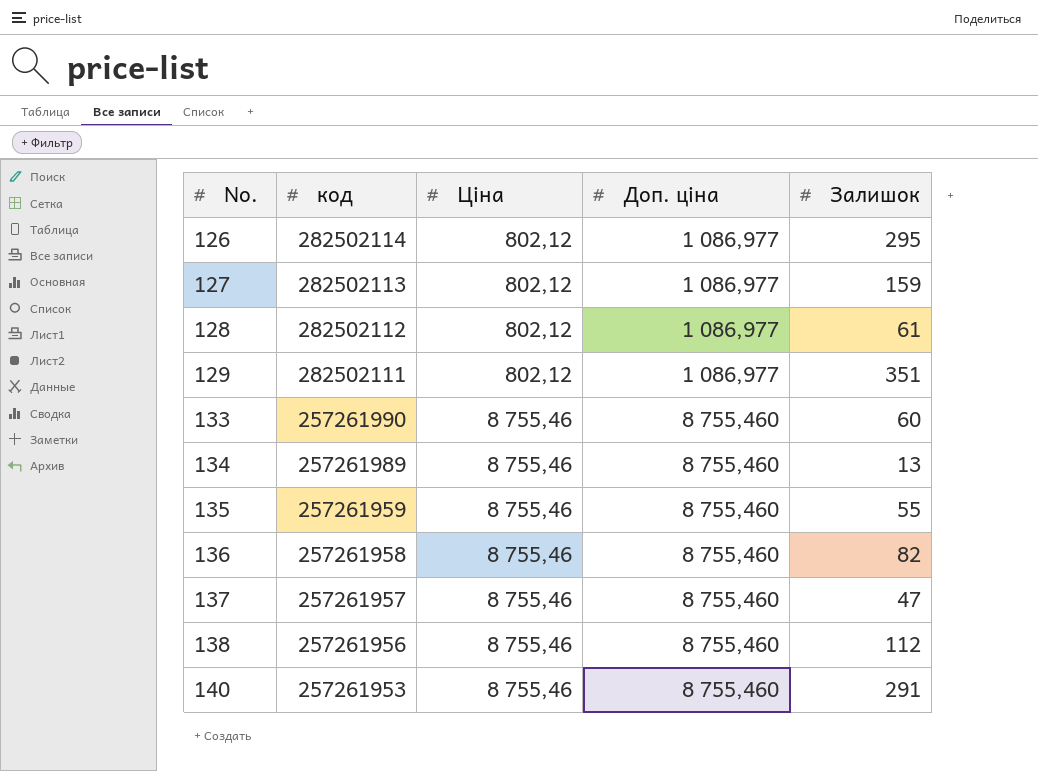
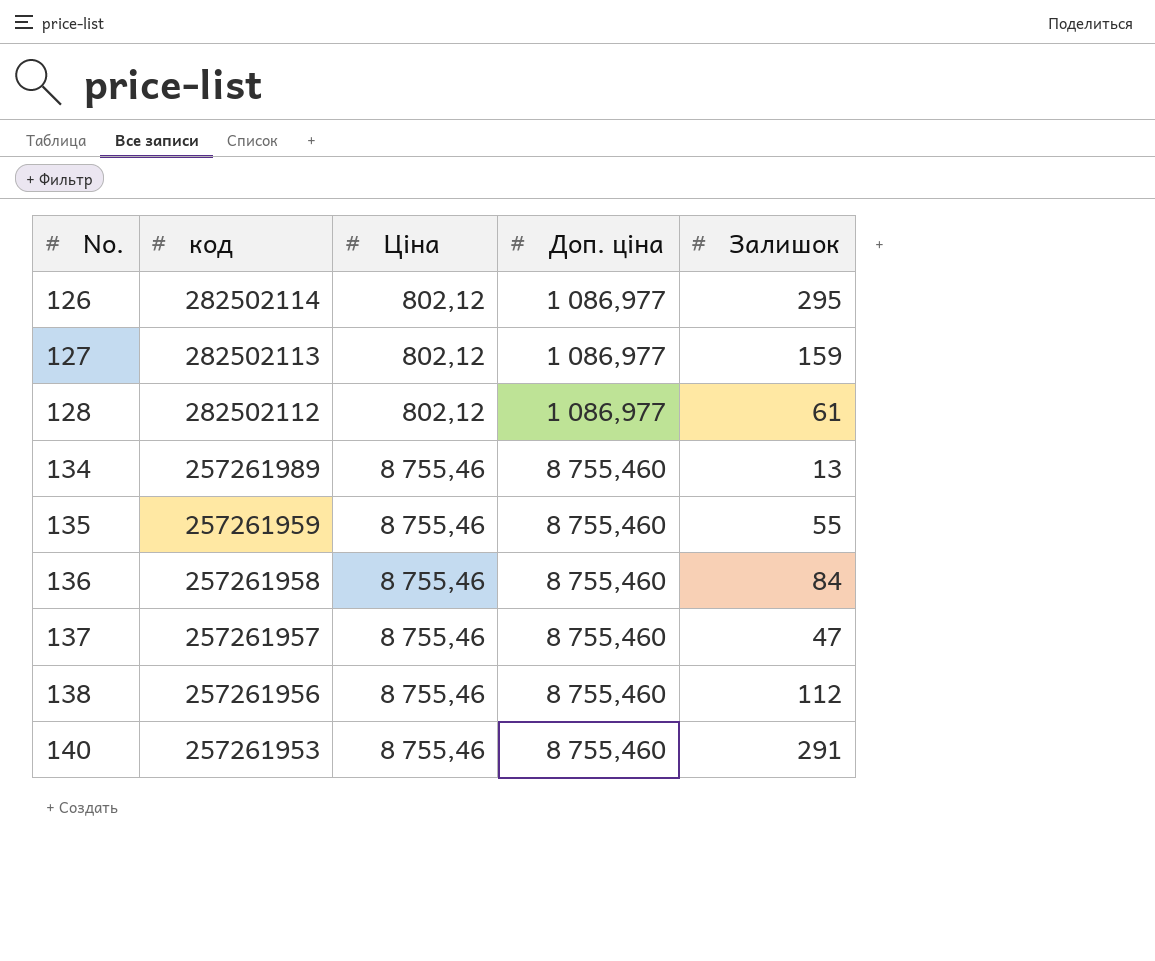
row 129: 282502111 | 802,12 | 1 086,977 | 351 -> none
row 133: 257261990 | 8 755,46 | 8 755,460 | 60 -> none
136 | Залишок: 82 -> 84

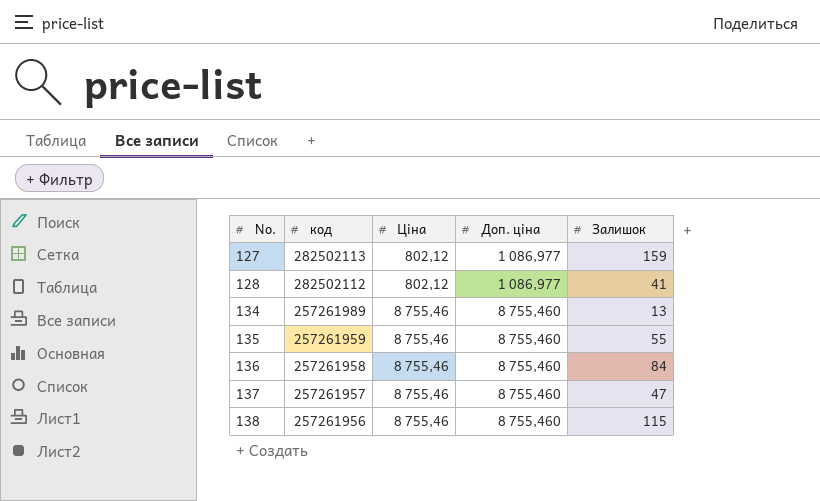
row 126: 282502114 | 802,12 | 1 086,977 | 295 -> none
row 140: 257261953 | 8 755,46 | 8 755,460 | 291 -> none
128 | Залишок: 61 -> 41
138 | Залишок: 112 -> 115

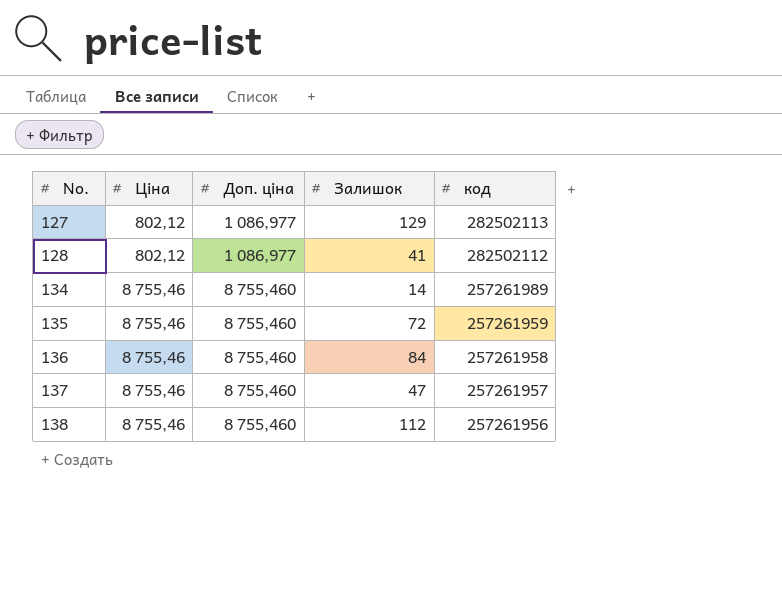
column код | position: 2 -> 5
127 | Залишок: 159 -> 129
134 | Залишок: 13 -> 14
135 | Залишок: 55 -> 72
138 | Залишок: 115 -> 112

